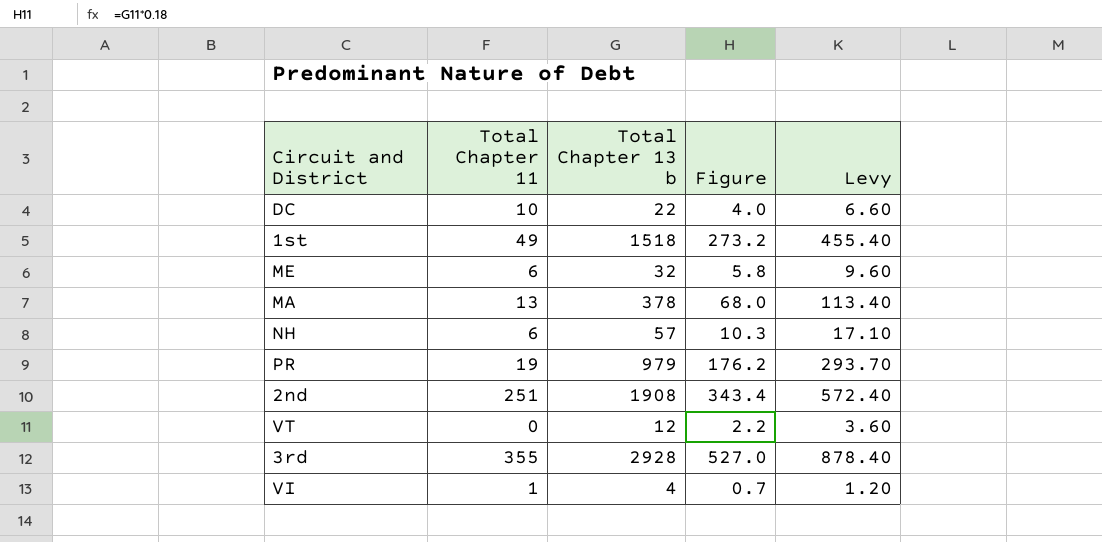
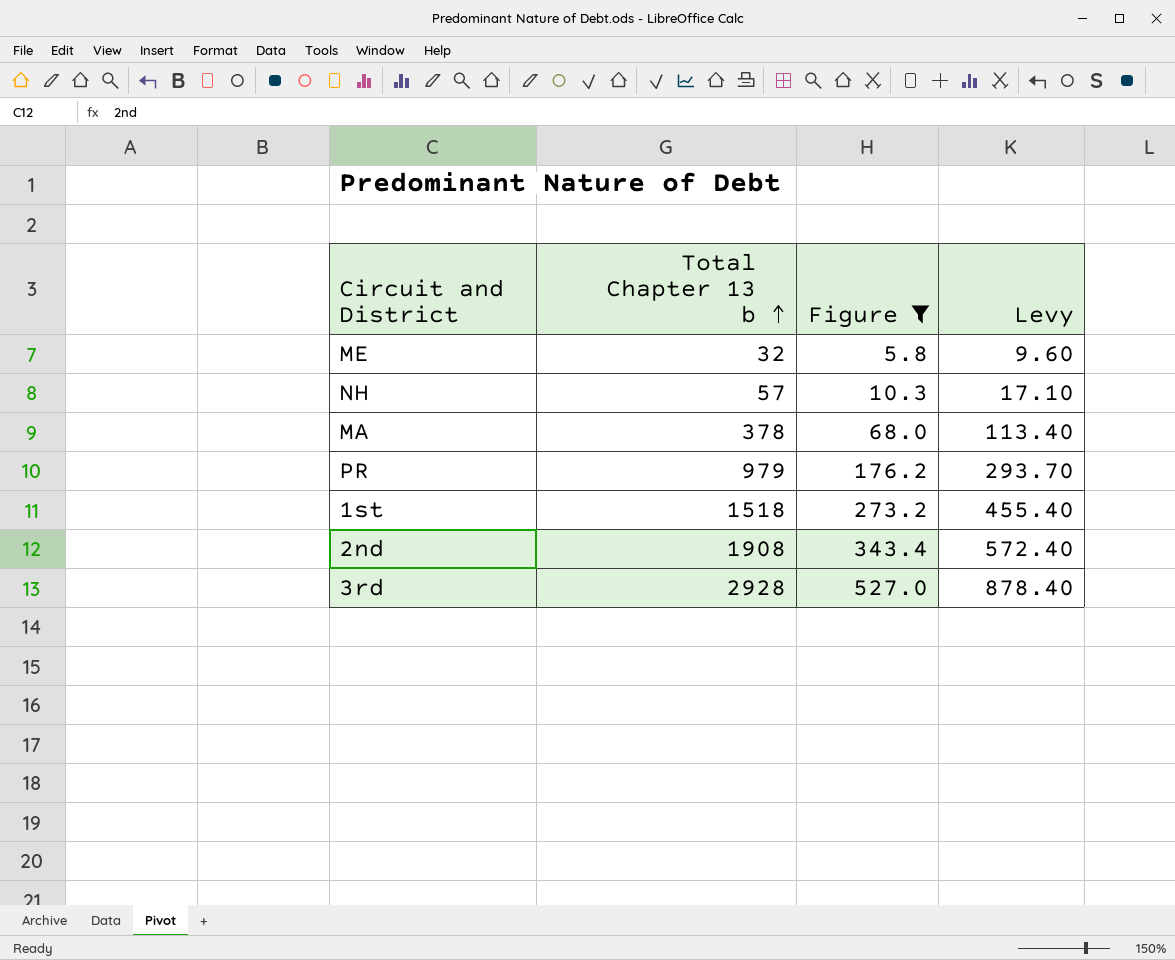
filter: none -> Figure >= 5.8
row order: none -> Total Chapter 13 b ascending
column Total Chapter 11 | position: 2 -> none

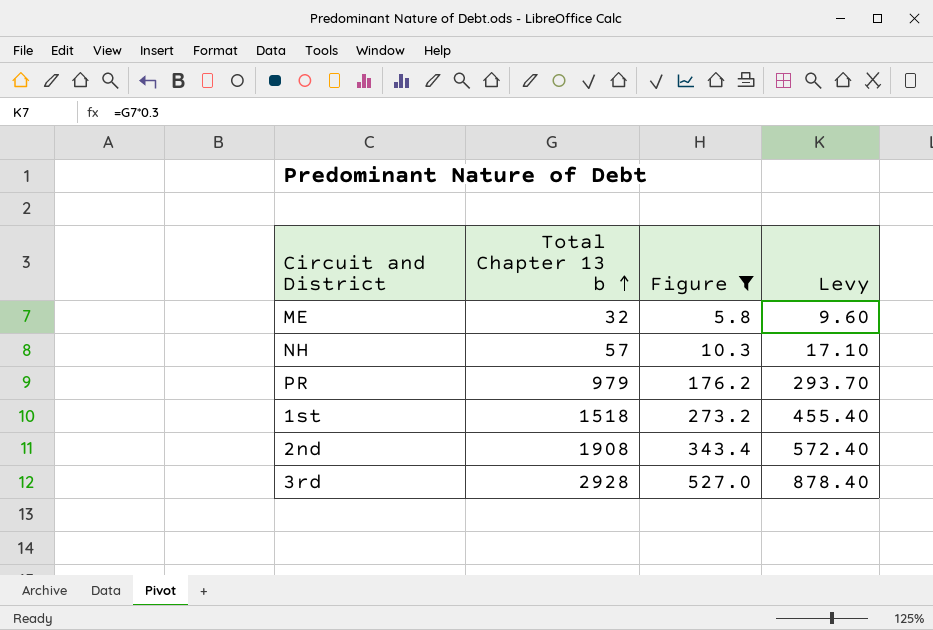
row MA: 378 | 68.0 | 113.40 -> none

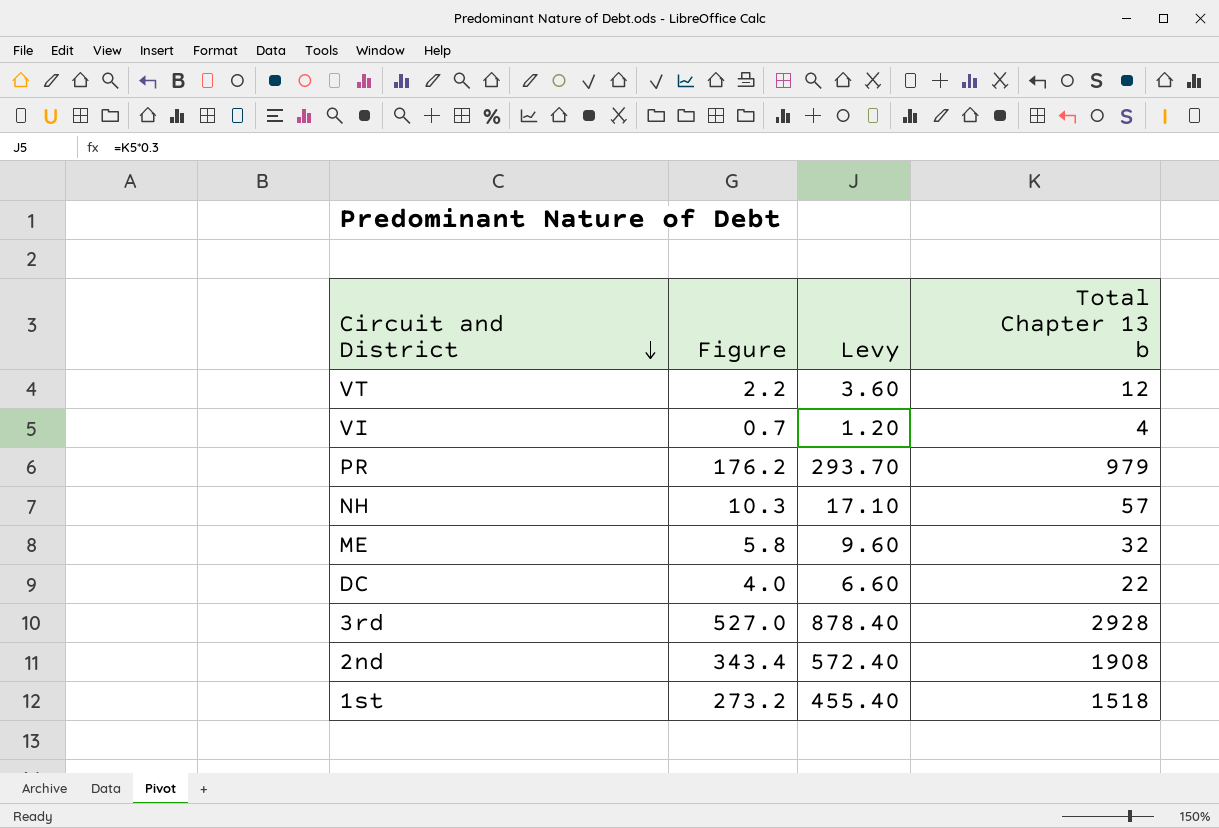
filter: Figure >= 5.8 -> none
row order: Total Chapter 13 b ascending -> Circuit and District descending
column Total Chapter 13 b | position: 2 -> 4

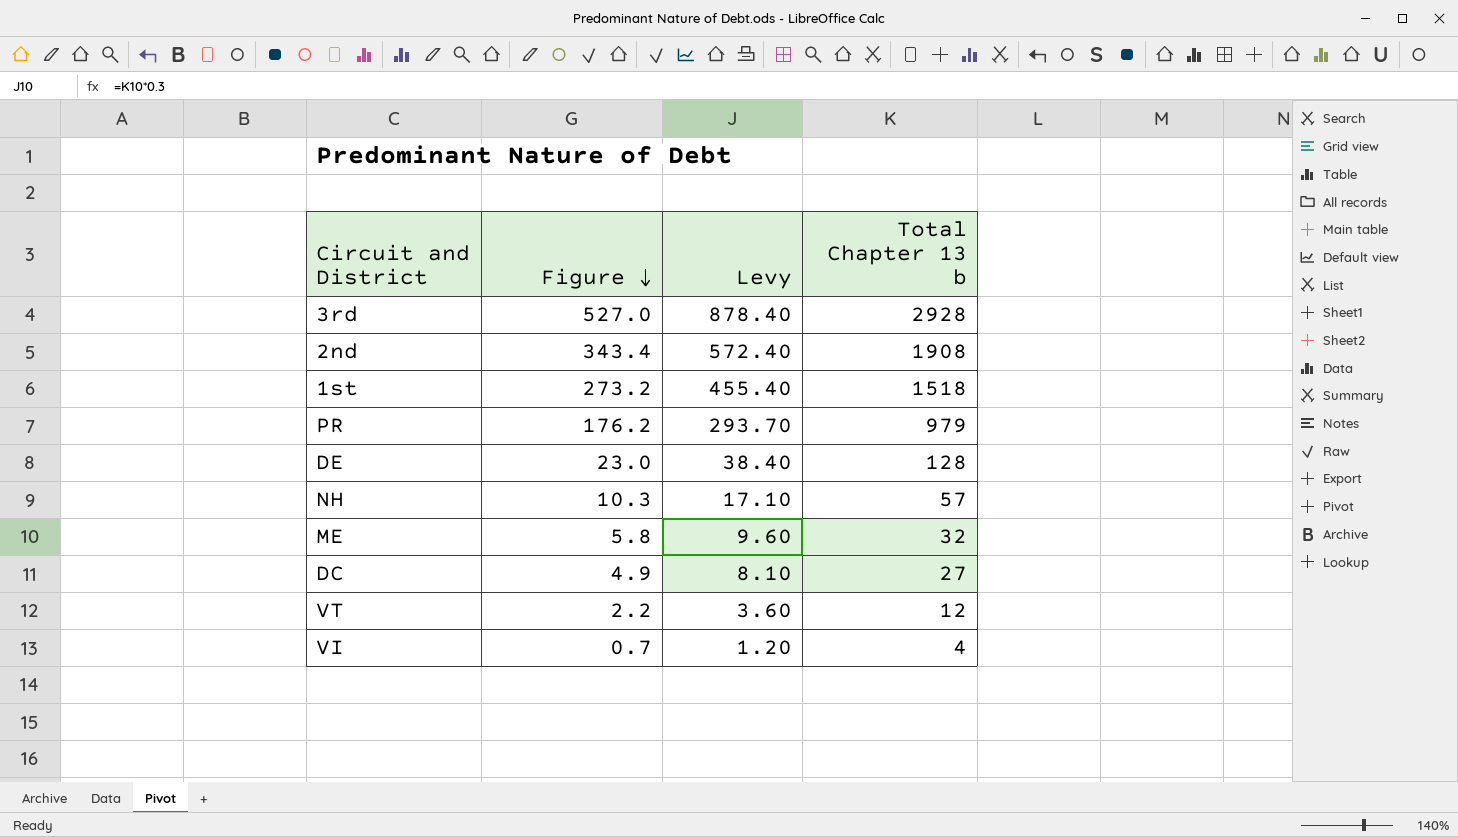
row order: Circuit and District descending -> Figure descending
row DE: none -> 23.0 | 38.40 | 128
DC | Figure: 4.0 -> 4.9
DC | Levy: 6.60 -> 8.10
DC | Total Chapter 13 b: 22 -> 27

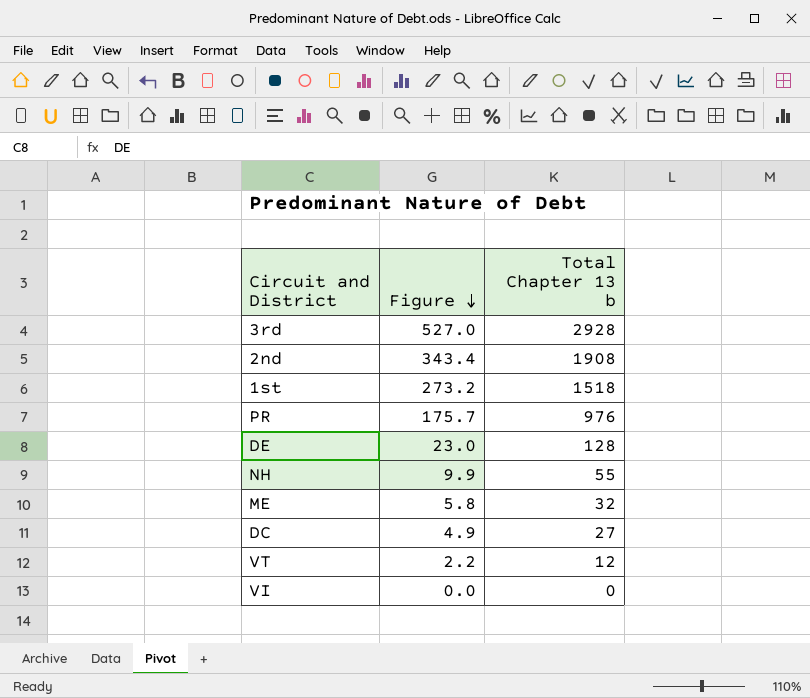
column Levy | formula: [Total Chapter 13 b] * 0.3 -> none
PR | Figure: 176.2 -> 175.7
PR | Total Chapter 13 b: 979 -> 976
NH | Figure: 10.3 -> 9.9
NH | Total Chapter 13 b: 57 -> 55
VI | Figure: 0.7 -> 0.0
VI | Total Chapter 13 b: 4 -> 0

